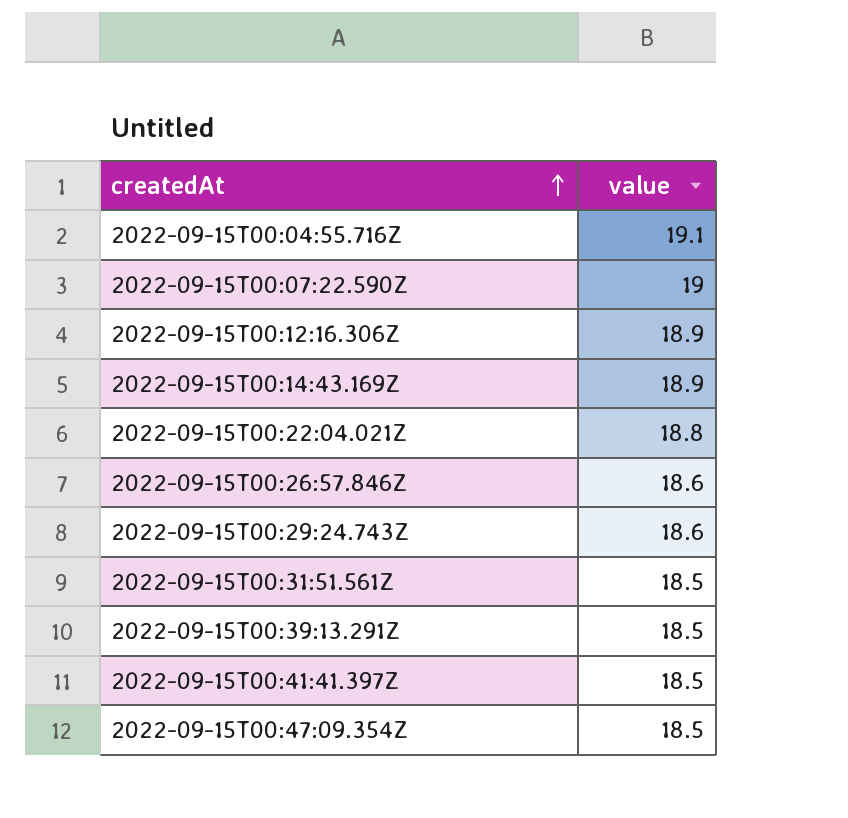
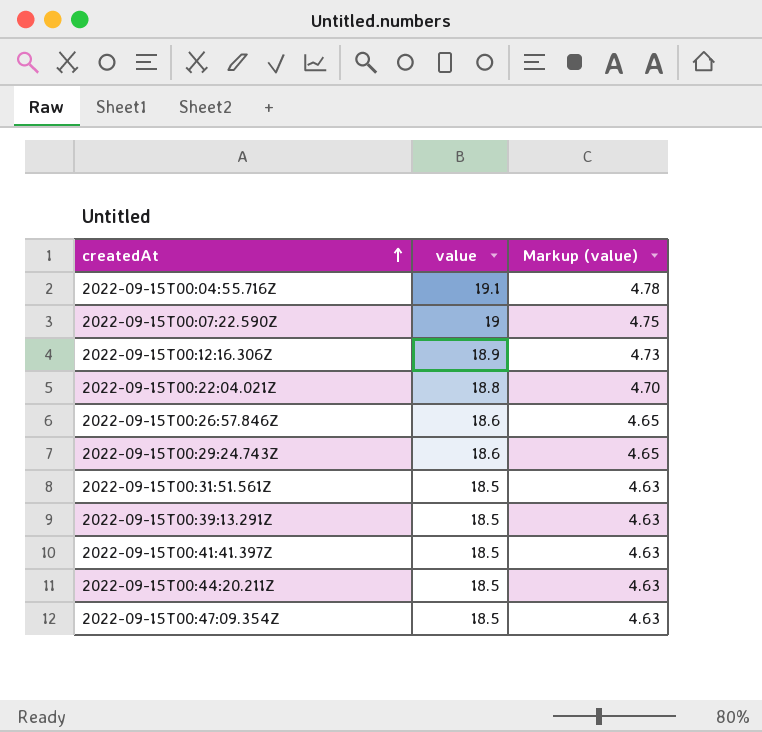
column Markup (value) | formula: none -> [value] * 0.25
row 2022-09-15T00:14:43.169Z: 18.9 -> none
row 2022-09-15T00:44:20.211Z: none -> 18.5 | 4.63

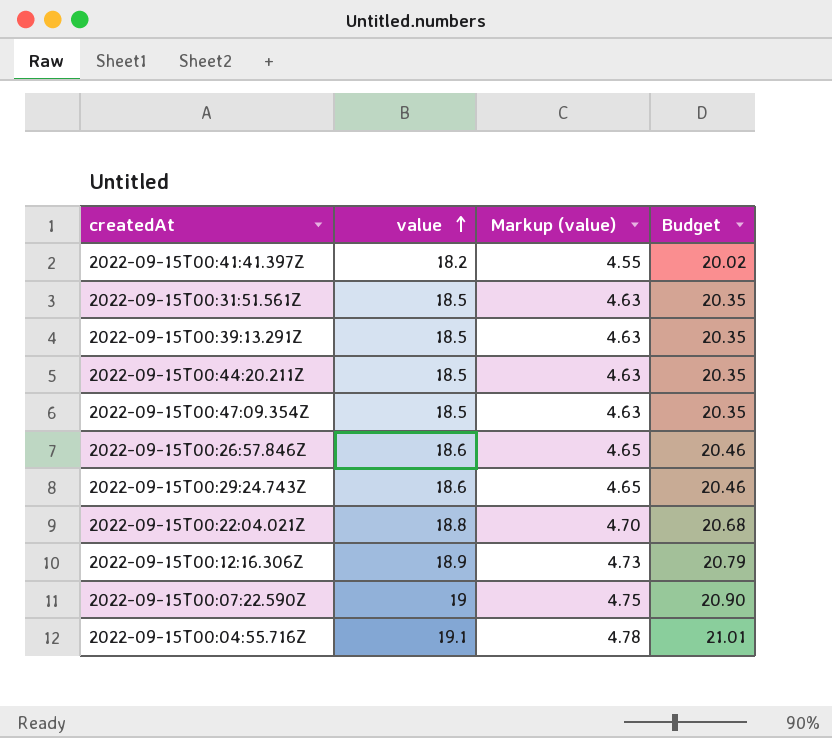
row order: createdAt ascending -> value ascending
column Budget | formula: none -> [value] * 1.1
2022-09-15T00:41:41.397Z | value: 18.5 -> 18.2
2022-09-15T00:41:41.397Z | Markup (value): 4.63 -> 4.55

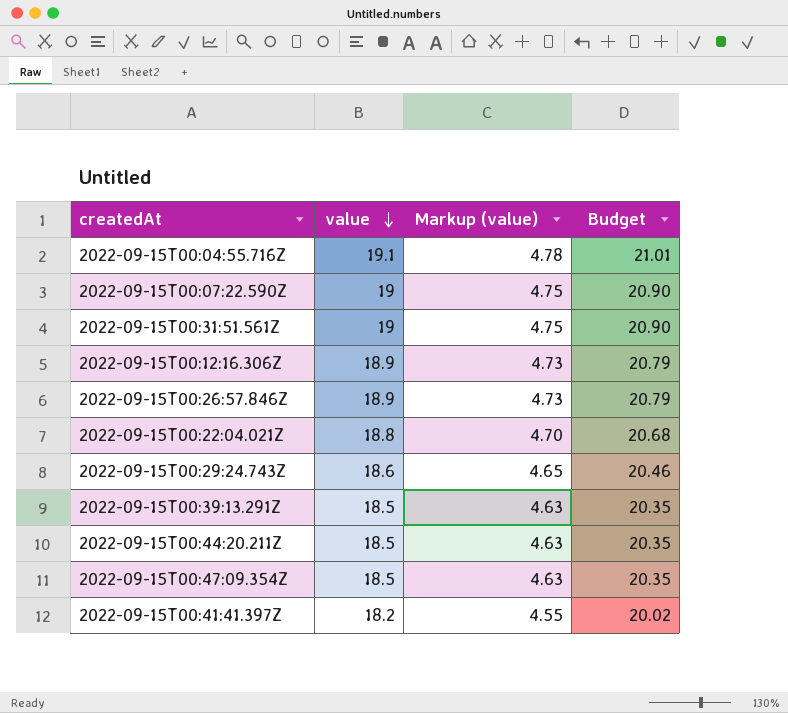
row order: value ascending -> value descending
2022-09-15T00:31:51.561Z | value: 18.5 -> 19
2022-09-15T00:31:51.561Z | Markup (value): 4.63 -> 4.75
2022-09-15T00:31:51.561Z | Budget: 20.35 -> 20.90
2022-09-15T00:26:57.846Z | value: 18.6 -> 18.9
2022-09-15T00:26:57.846Z | Markup (value): 4.65 -> 4.73
2022-09-15T00:26:57.846Z | Budget: 20.46 -> 20.79

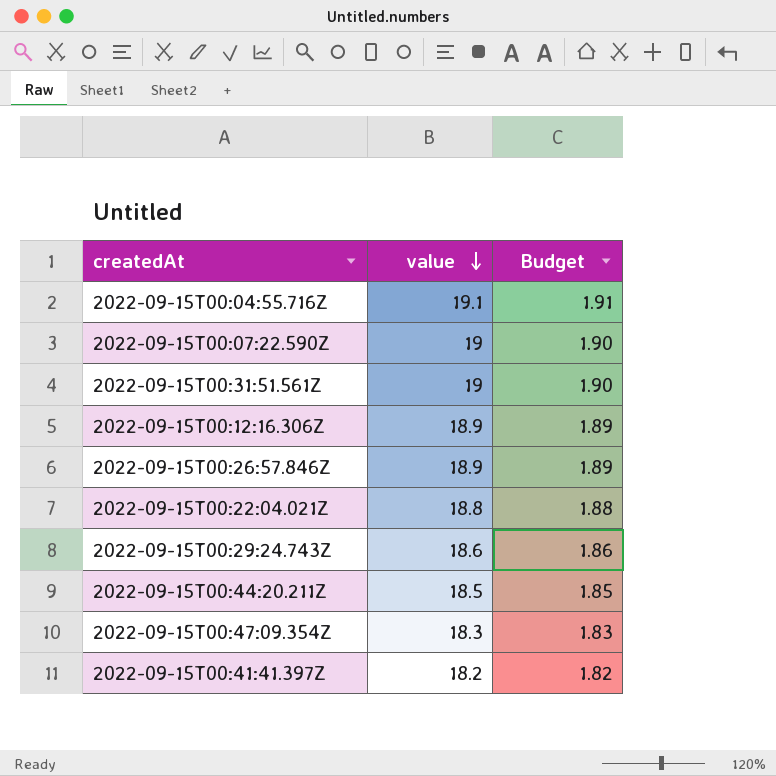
column Markup (value) | formula: [value] * 0.25 -> none
column Budget | formula: [value] * 1.1 -> [value] * 0.1
row 2022-09-15T00:39:13.291Z: 18.5 | 4.63 | 20.35 -> none
2022-09-15T00:47:09.354Z | value: 18.5 -> 18.3

